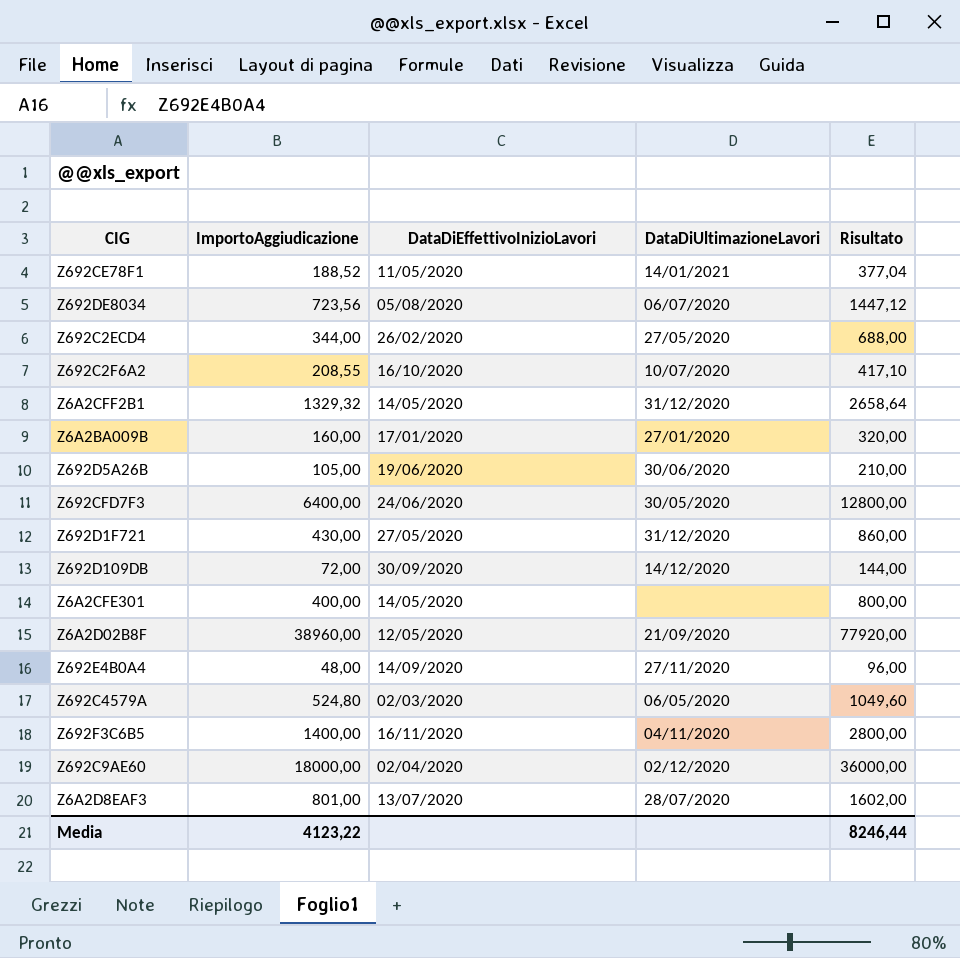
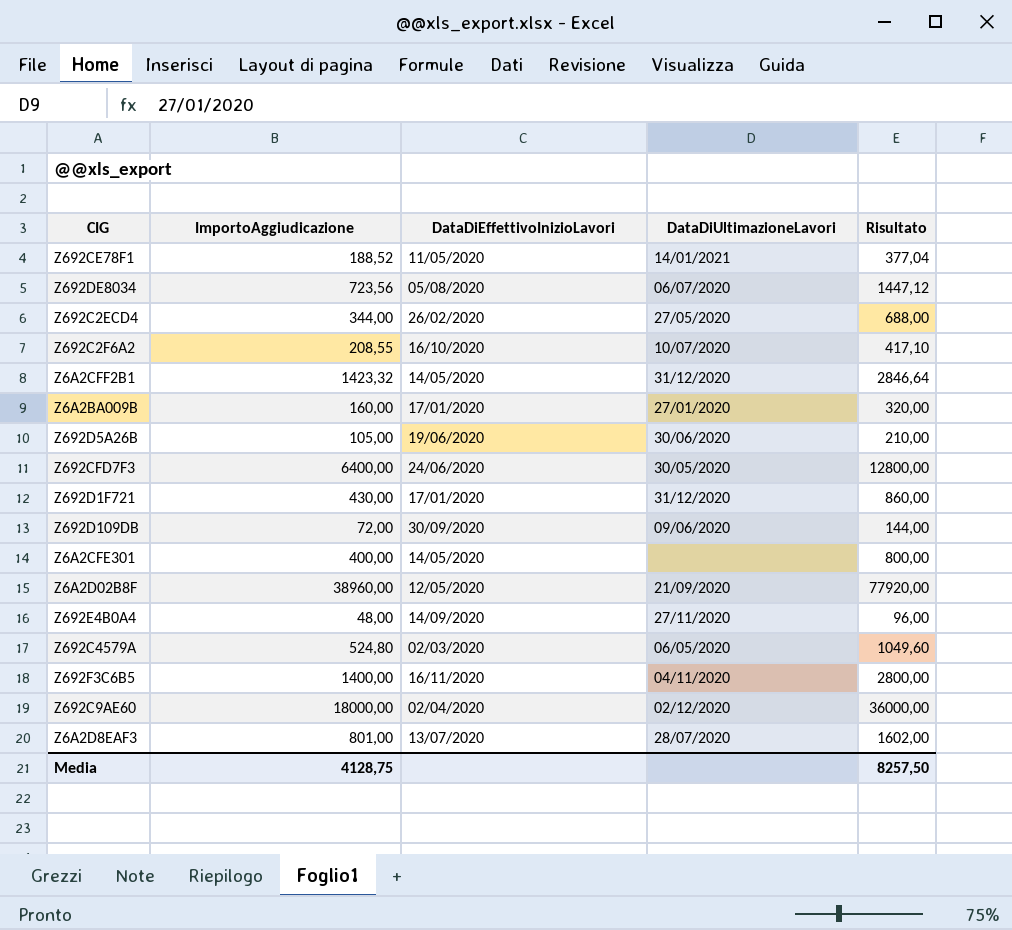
Z6A2CFF2B1 | ImportoAggiudicazione: 1329,32 -> 1423,32
Z6A2CFF2B1 | Risultato: 2658,64 -> 2846,64
Z692D1F721 | DataDiEffettivoInizioLavori: 27/05/2020 -> 17/01/2020
Z692D109DB | DataDiUltimazioneLavori: 14/12/2020 -> 09/06/2020
Media | ImportoAggiudicazione: 4123,22 -> 4128,75
Media | Risultato: 8246,44 -> 8257,50

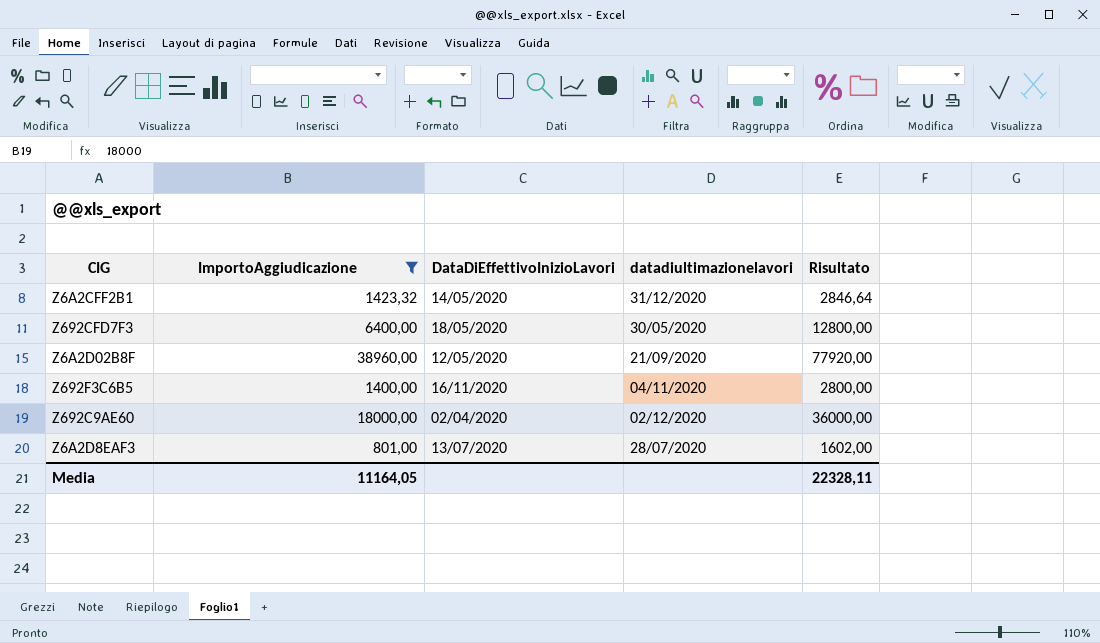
filter: none -> ImportoAggiudicazione >= 801,00
column name: DataDiUltimazioneLavori -> datadiultimazionelavori
Z692CFD7F3 | DataDiEffettivoInizioLavori: 24/06/2020 -> 18/05/2020
Media | ImportoAggiudicazione: 4128,75 -> 11164,05
Media | Risultato: 8257,50 -> 22328,11

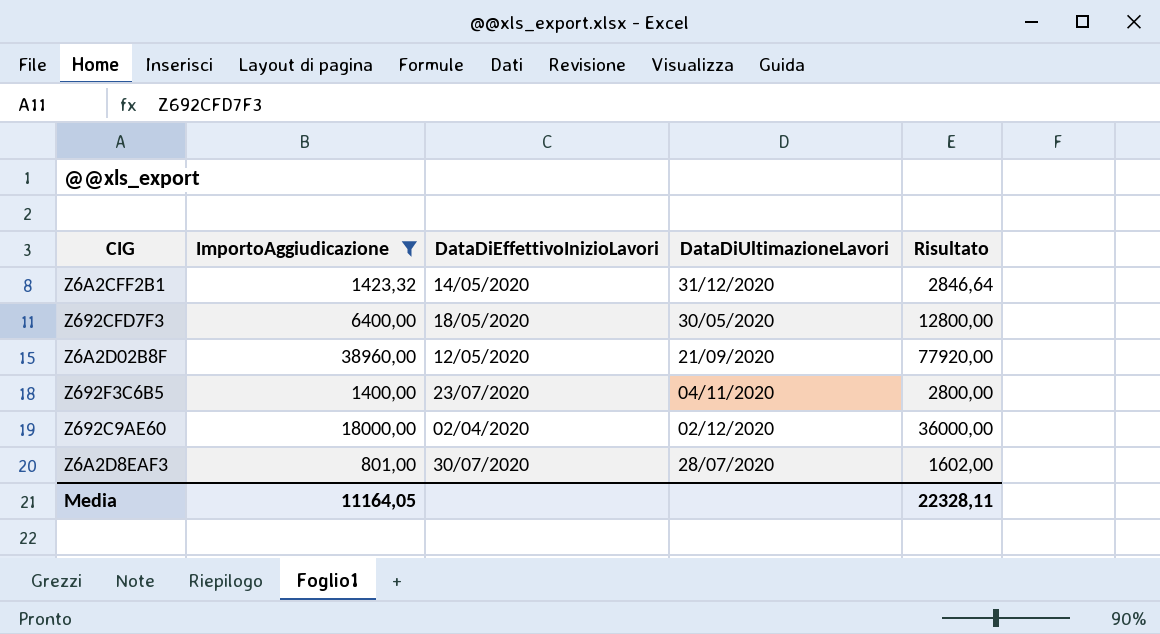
column name: datadiultimazionelavori -> DataDiUltimazioneLavori
Z692F3C6B5 | DataDiEffettivoInizioLavori: 16/11/2020 -> 23/07/2020
Z6A2D8EAF3 | DataDiEffettivoInizioLavori: 13/07/2020 -> 30/07/2020

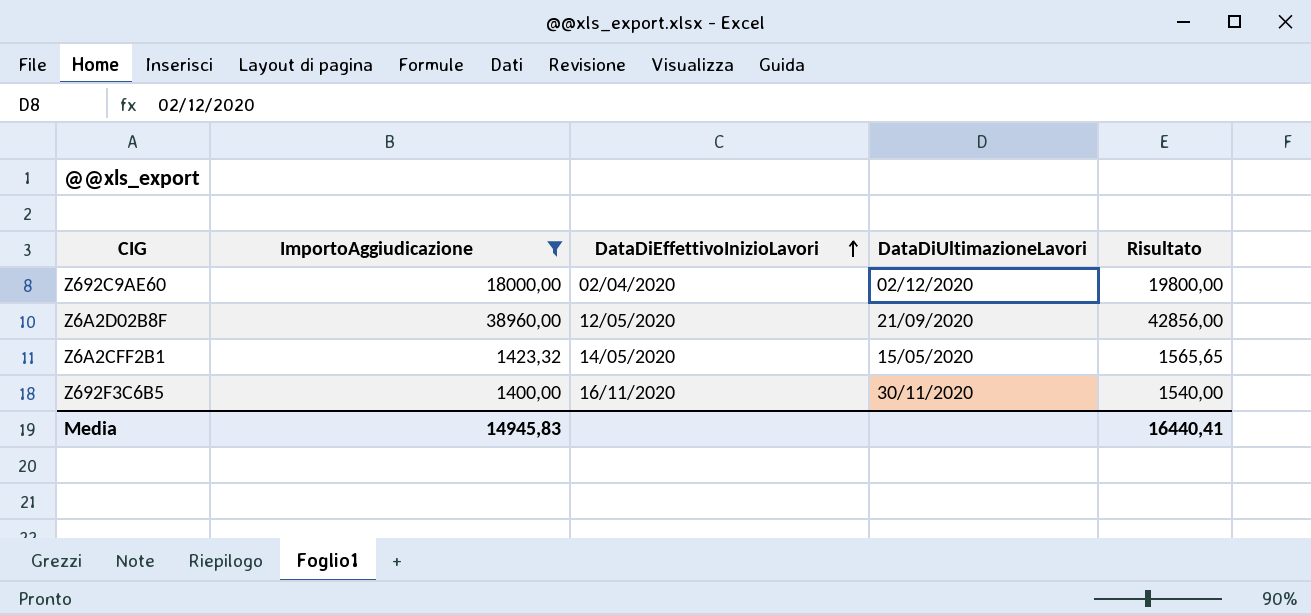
row order: none -> DataDiEffettivoInizioLavori ascending
column Risultato | formula: [ImportoAggiudicazione] * 2 -> [ImportoAggiudicazione] * 1,1
row Z692CFD7F3: 6400,00 | 18/05/2020 | 30/05/2020 | 12800,00 -> none
row Z6A2D8EAF3: 801,00 | 30/07/2020 | 28/07/2020 | 1602,00 -> none
Z6A2CFF2B1 | DataDiUltimazioneLavori: 31/12/2020 -> 15/05/2020
Z692F3C6B5 | DataDiEffettivoInizioLavori: 23/07/2020 -> 16/11/2020
Z692F3C6B5 | DataDiUltimazioneLavori: 04/11/2020 -> 30/11/2020
Media | ImportoAggiudicazione: 11164,05 -> 14945,83
Media | Risultato: 22328,11 -> 16440,41

